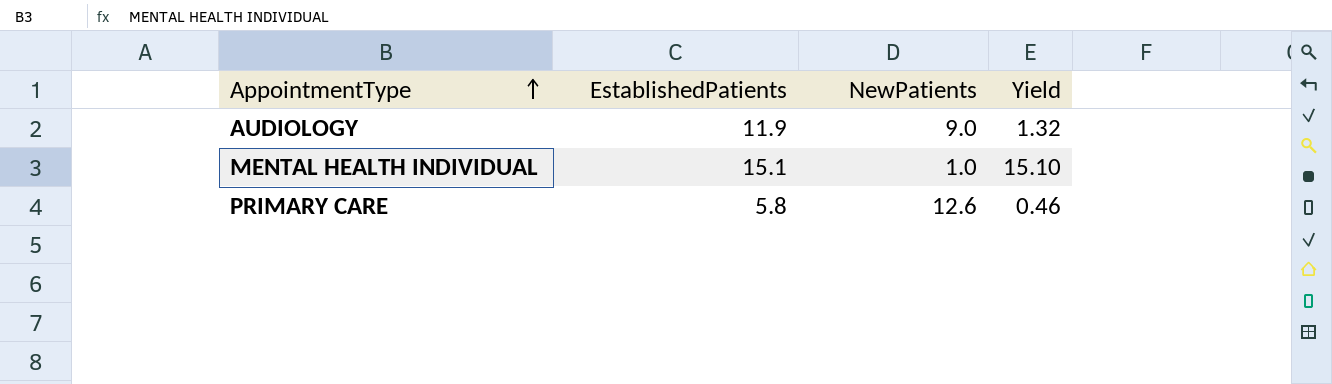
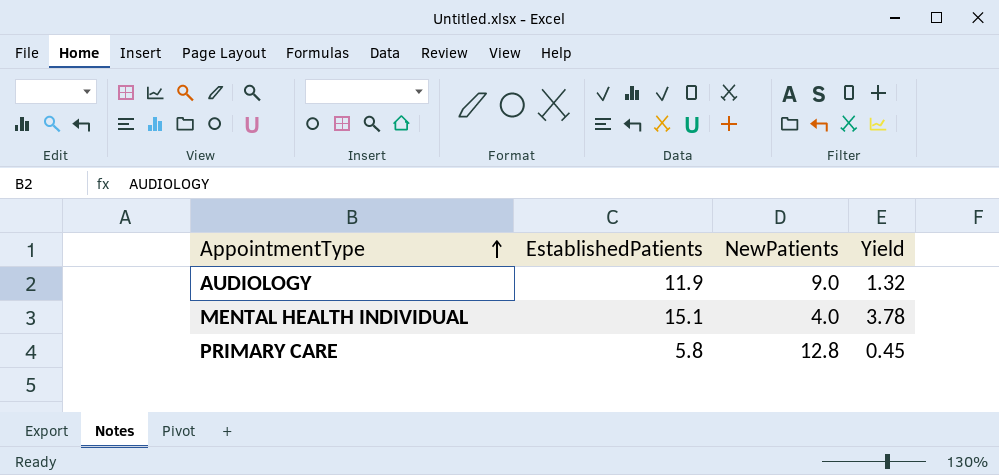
MENTAL HEALTH INDIVIDUAL | NewPatients: 1.0 -> 4.0
MENTAL HEALTH INDIVIDUAL | Yield: 15.10 -> 3.78
PRIMARY CARE | NewPatients: 12.6 -> 12.8
PRIMARY CARE | Yield: 0.46 -> 0.45

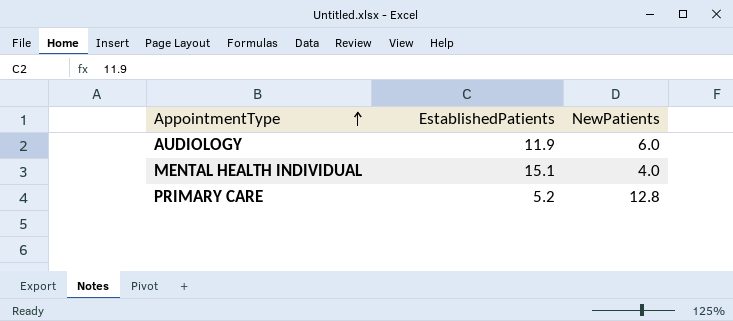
column Yield | formula: [EstablishedPatients] / [NewPatients] -> none
AUDIOLOGY | NewPatients: 9.0 -> 6.0
PRIMARY CARE | EstablishedPatients: 5.8 -> 5.2

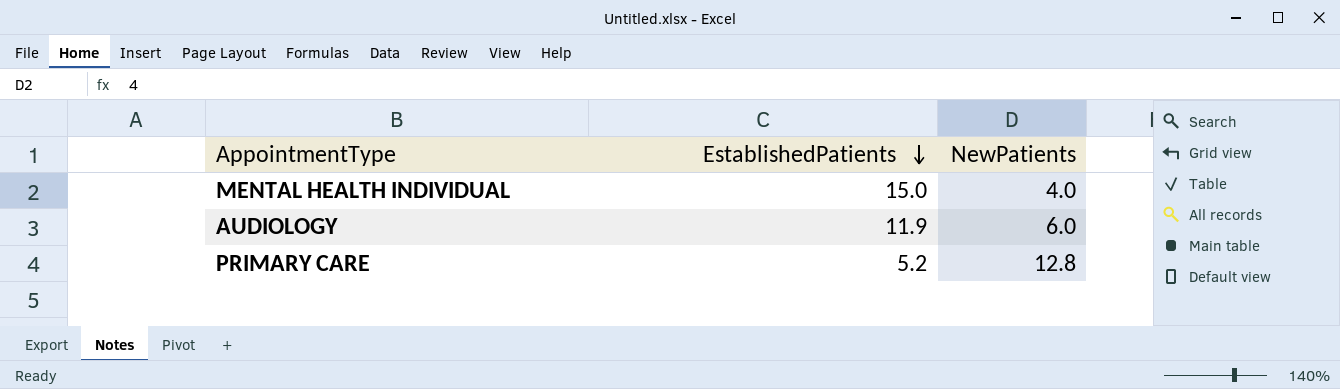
row order: AppointmentType ascending -> EstablishedPatients descending
MENTAL HEALTH INDIVIDUAL | EstablishedPatients: 15.1 -> 15.0

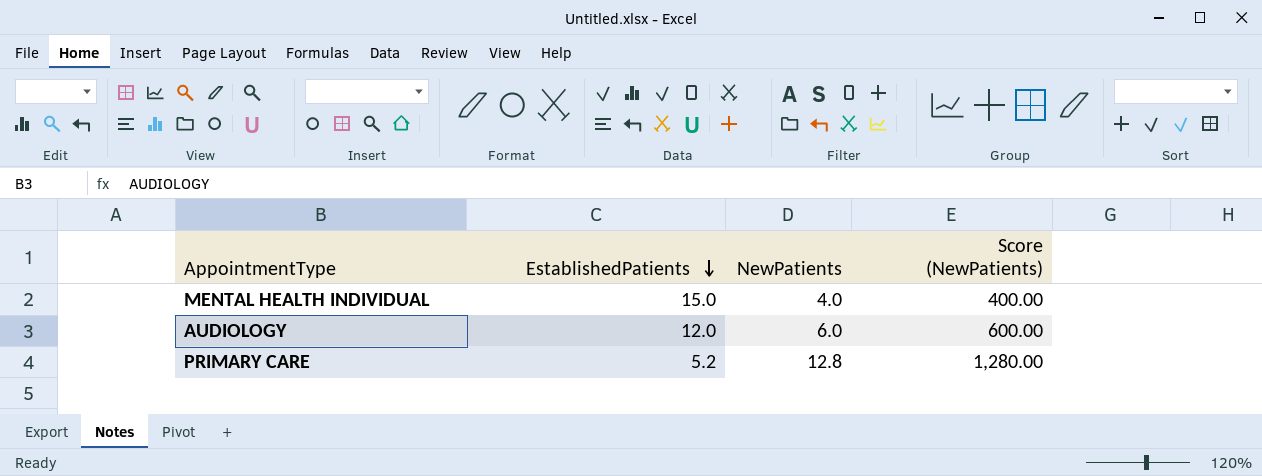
column Score (NewPatients) | formula: none -> [NewPatients] * 100
AUDIOLOGY | EstablishedPatients: 11.9 -> 12.0

